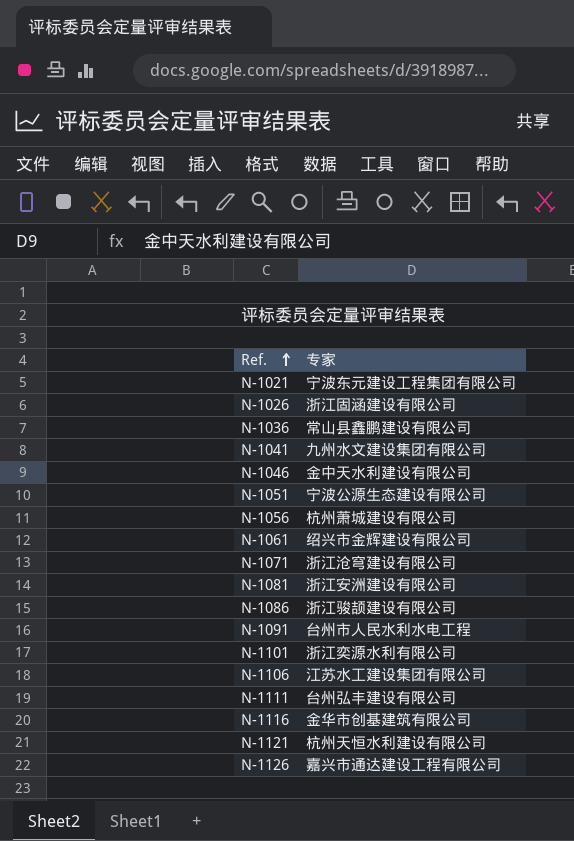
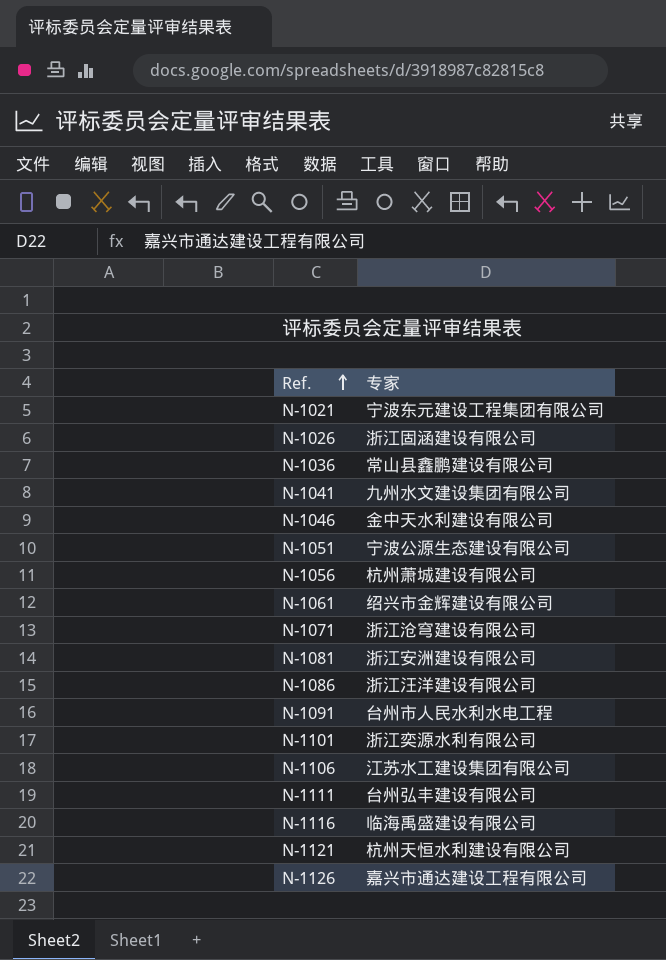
N-1086 | 专家: 浙江骏颉建设有限公司 -> 浙江汪洋建设有限公司
N-1116 | 专家: 金华市创基建筑有限公司 -> 临海禹盛建设有限公司

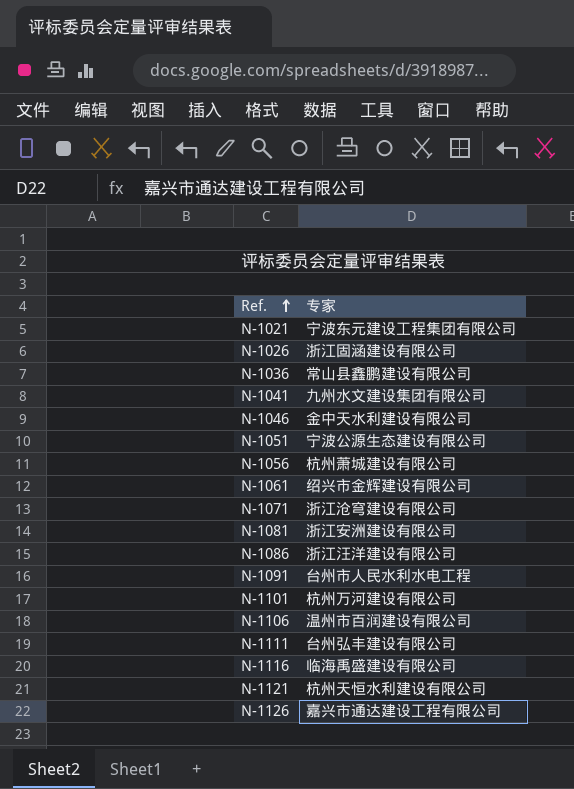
N-1101 | 专家: 浙江奕源水利有限公司 -> 杭州万河建设有限公司
N-1106 | 专家: 江苏水工建设集团有限公司 -> 温州市百润建设有限公司

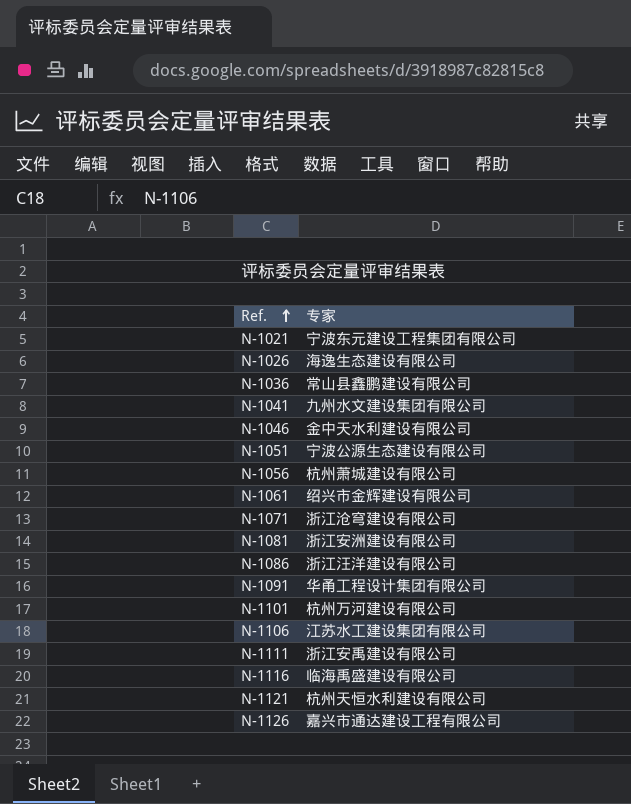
N-1026 | 专家: 浙江固涵建设有限公司 -> 海逸生态建设有限公司
N-1091 | 专家: 台州市人民水利水电工程 -> 华甬工程设计集团有限公司
N-1106 | 专家: 温州市百润建设有限公司 -> 江苏水工建设集团有限公司
N-1111 | 专家: 台州弘丰建设有限公司 -> 浙江安禹建设有限公司

